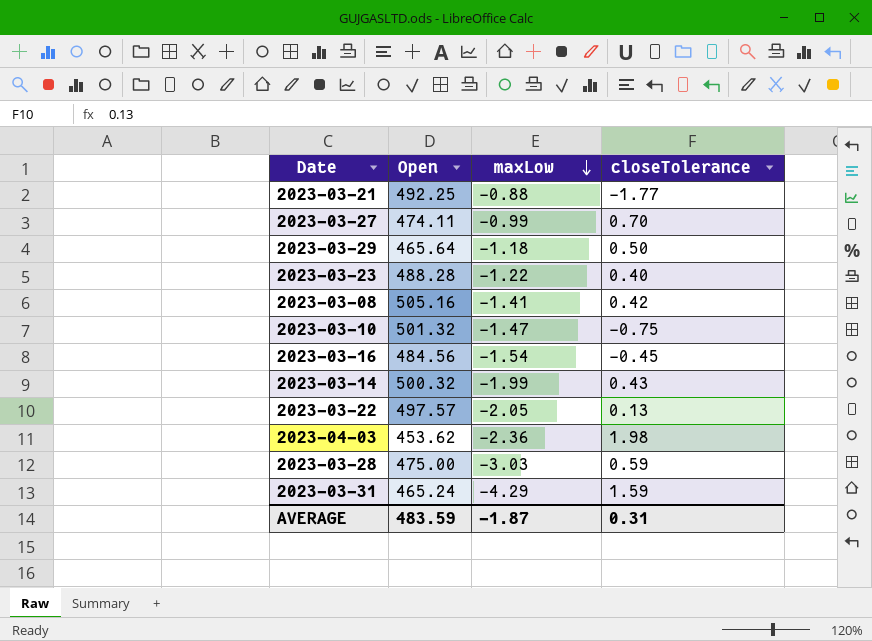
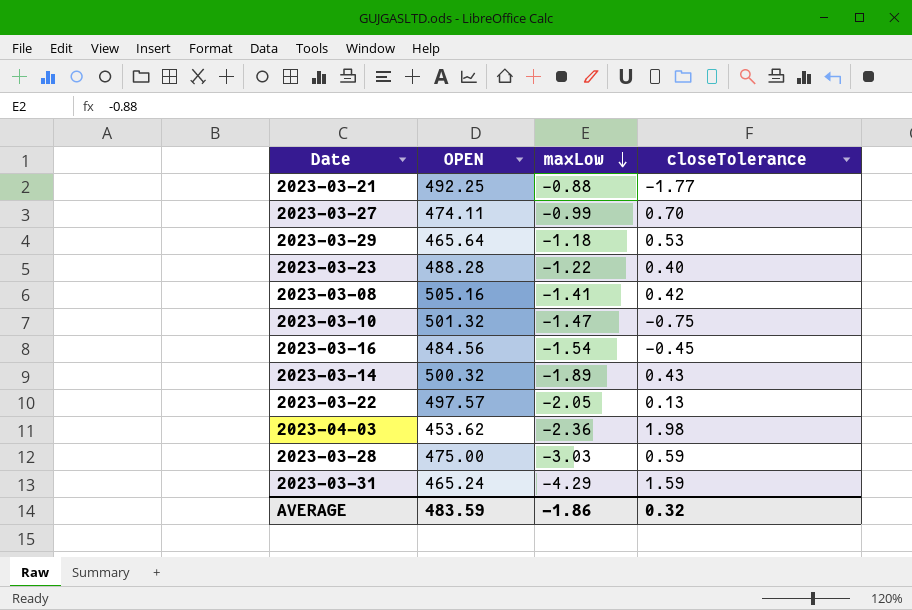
column name: Open -> OPEN
2023-03-29 | closeTolerance: 0.50 -> 0.53
2023-03-14 | maxLow: -1.99 -> -1.89
AVERAGE | maxLow: -1.87 -> -1.86
AVERAGE | closeTolerance: 0.31 -> 0.32

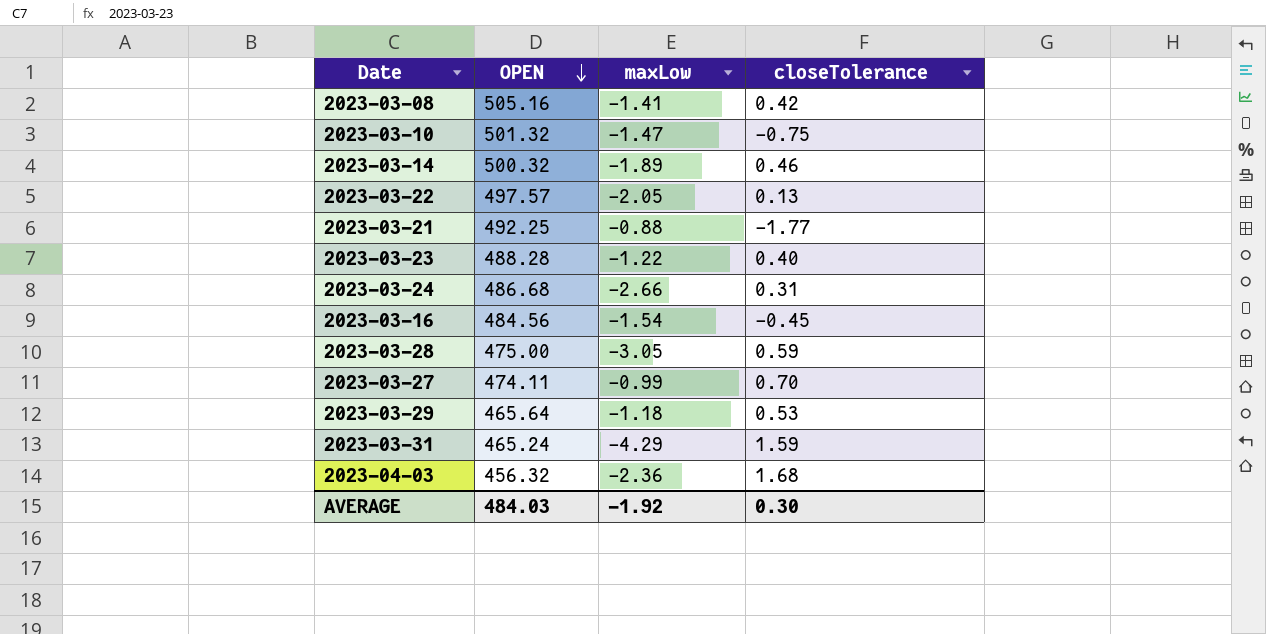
row order: maxLow descending -> OPEN descending
2023-03-14 | closeTolerance: 0.43 -> 0.46
row 2023-03-24: none -> 486.68 | -2.66 | 0.31
2023-03-28 | maxLow: -3.03 -> -3.05
2023-04-03 | OPEN: 453.62 -> 456.32
2023-04-03 | closeTolerance: 1.98 -> 1.68
AVERAGE | OPEN: 483.59 -> 484.03
AVERAGE | maxLow: -1.86 -> -1.92
AVERAGE | closeTolerance: 0.32 -> 0.30

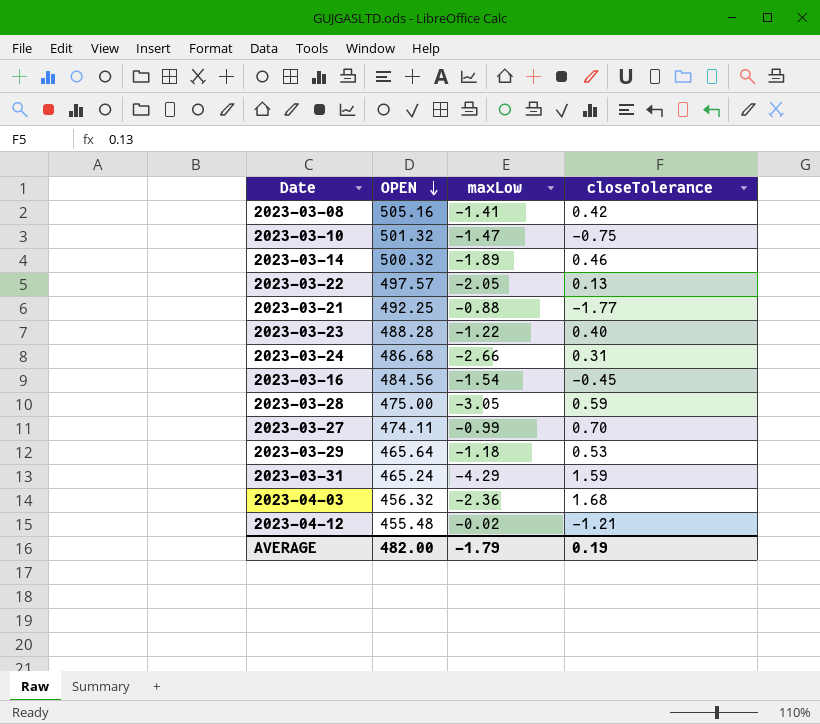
row 2023-04-12: none -> 455.48 | -0.02 | -1.21
AVERAGE | OPEN: 484.03 -> 482.00
AVERAGE | maxLow: -1.92 -> -1.79
AVERAGE | closeTolerance: 0.30 -> 0.19

